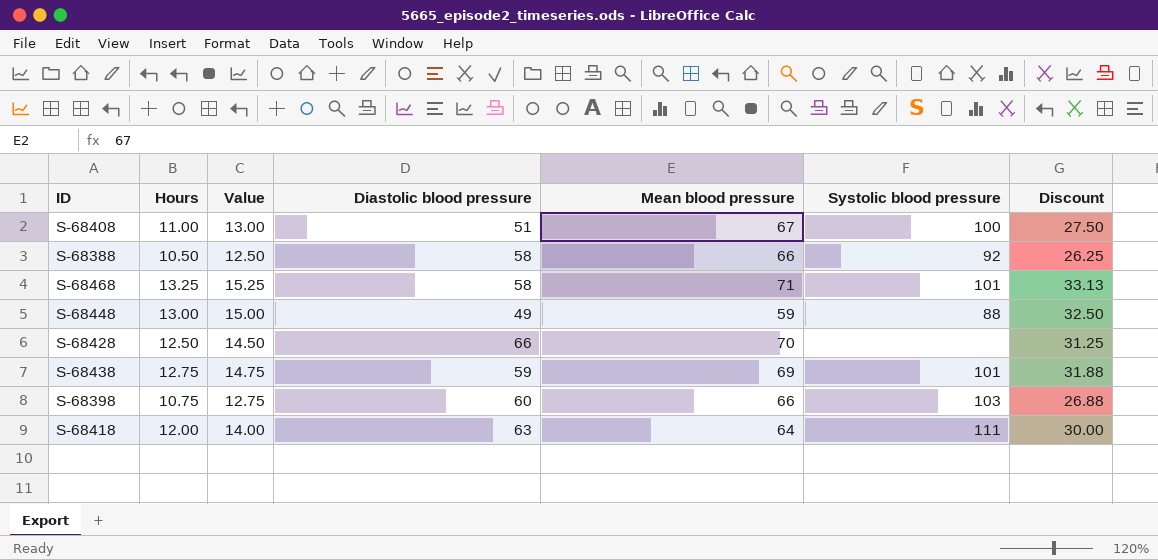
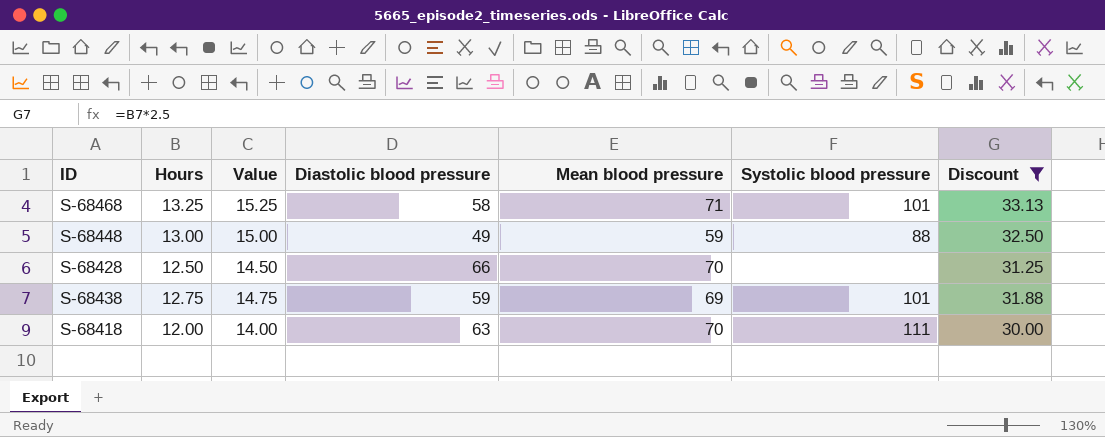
filter: none -> Discount >= 30.00
S-68418 | Mean blood pressure: 64 -> 70

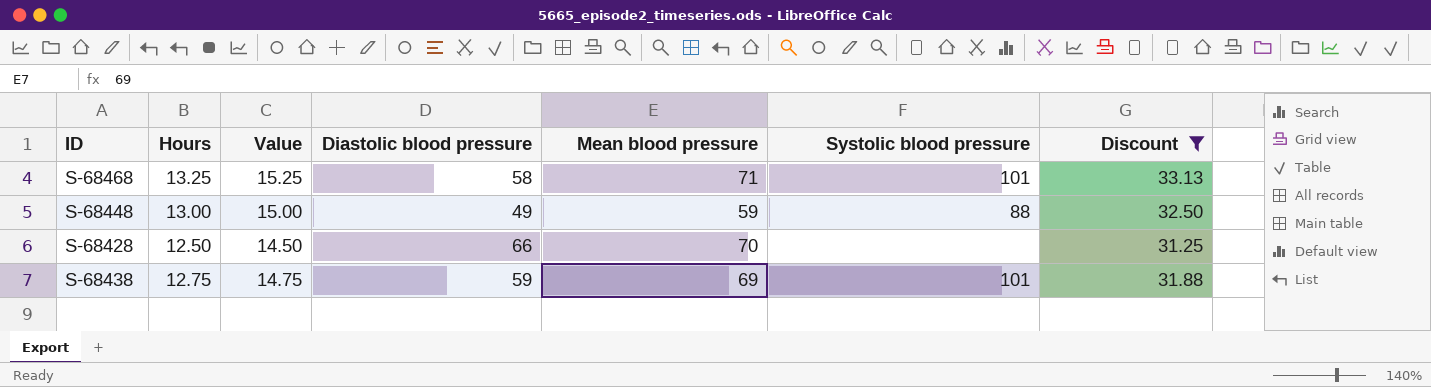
row S-68418: 12.00 | 14.00 | 63 | 70 | 111 | 30.00 -> none

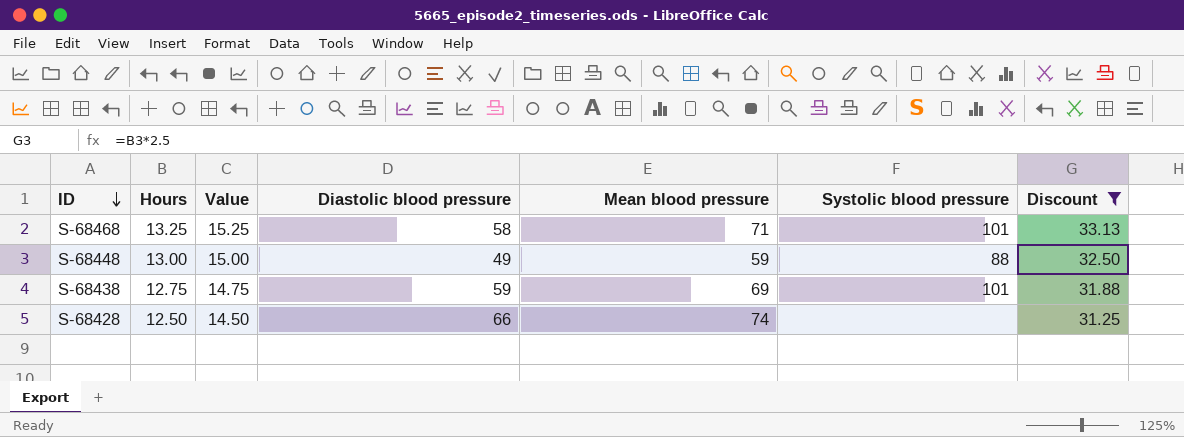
row order: none -> ID descending
S-68428 | Mean blood pressure: 70 -> 74

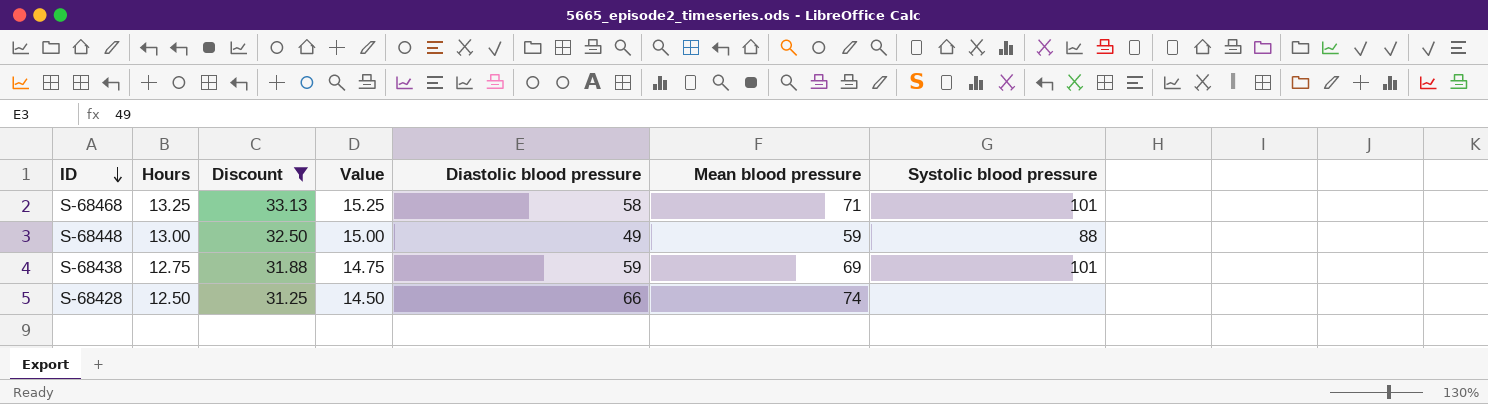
column Discount | position: 7 -> 3

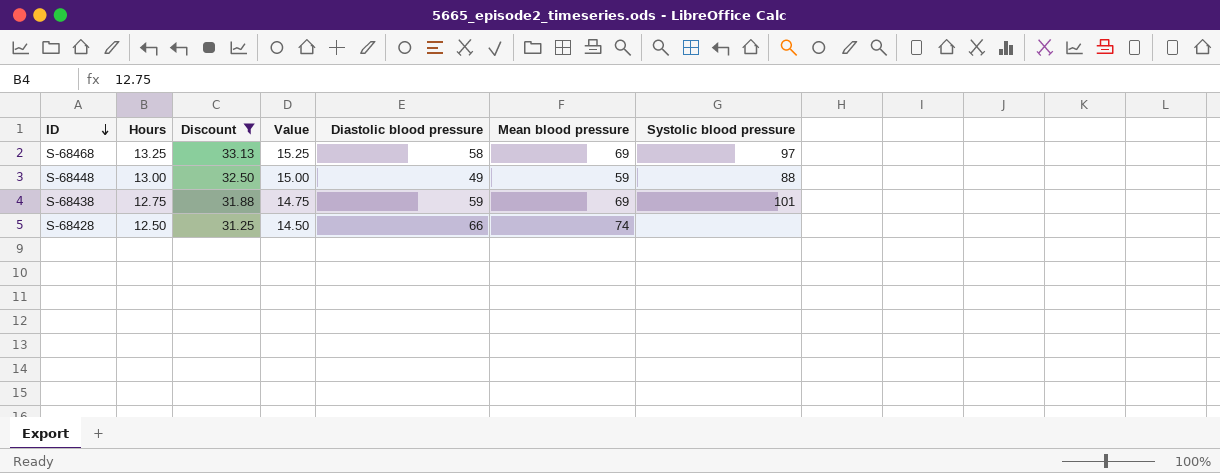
S-68468 | Mean blood pressure: 71 -> 69
S-68468 | Systolic blood pressure: 101 -> 97

